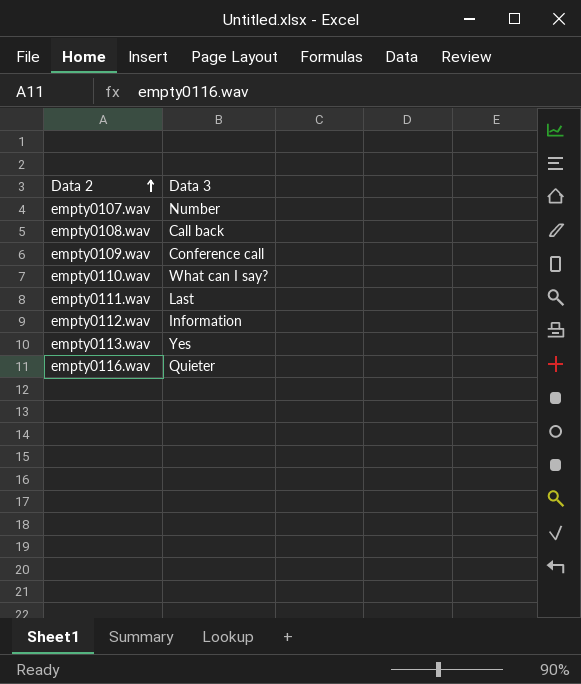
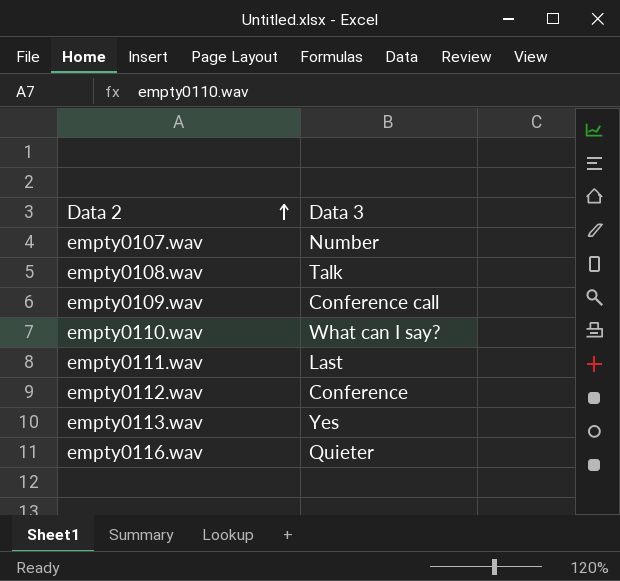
empty0108.wav | Data 3: Call back -> Talk
empty0112.wav | Data 3: Information -> Conference

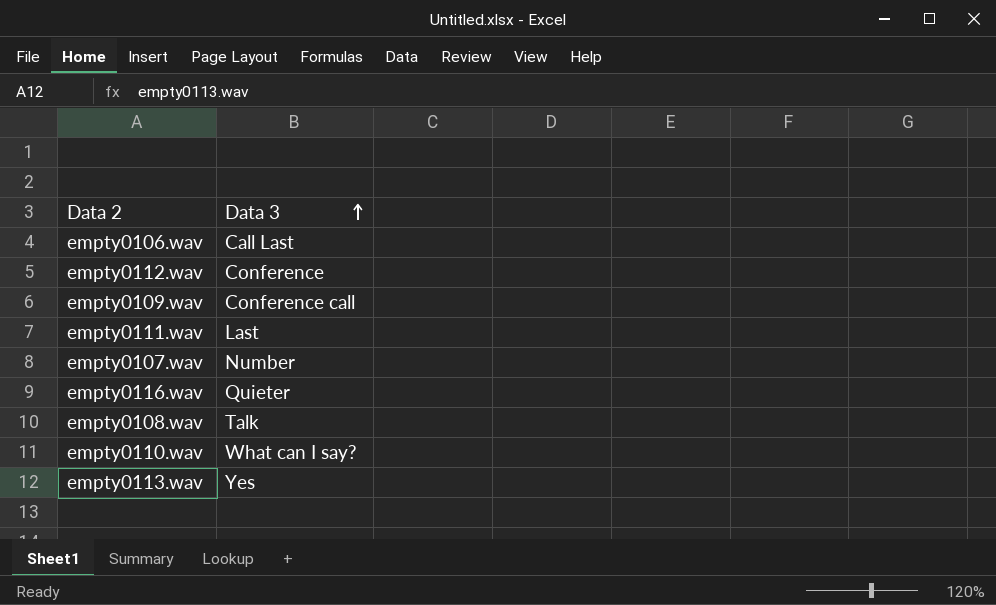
row order: Data 2 ascending -> Data 3 ascending
row empty0106.wav: none -> Call Last

